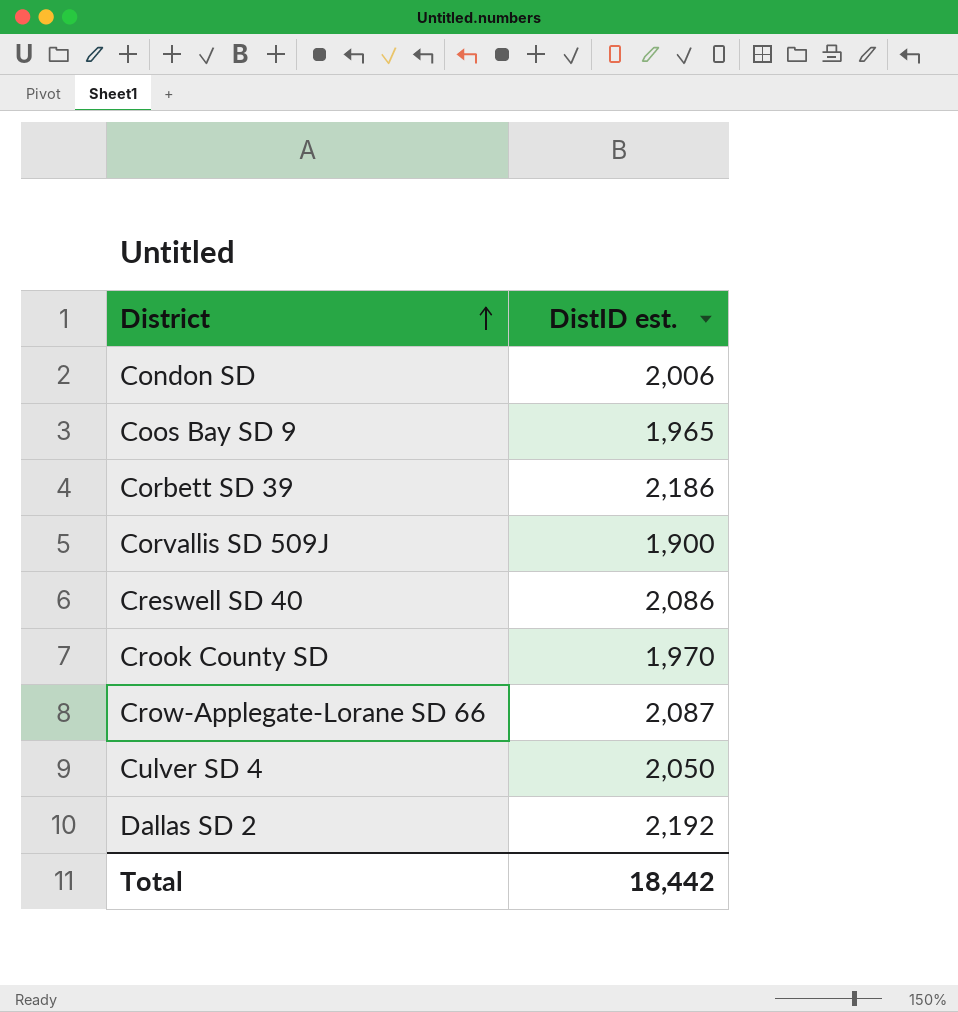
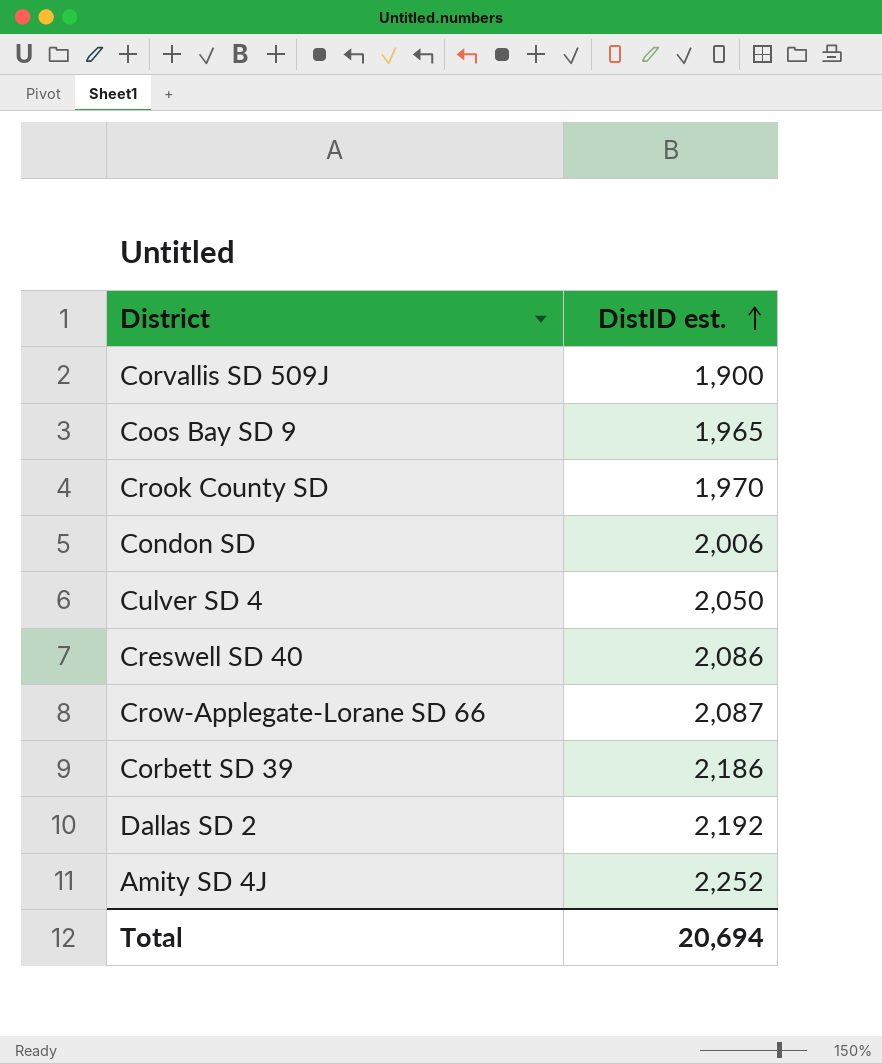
row order: District ascending -> DistID est. ascending
row Amity SD 4J: none -> 2,252
Total | DistID est.: 18,442 -> 20,694

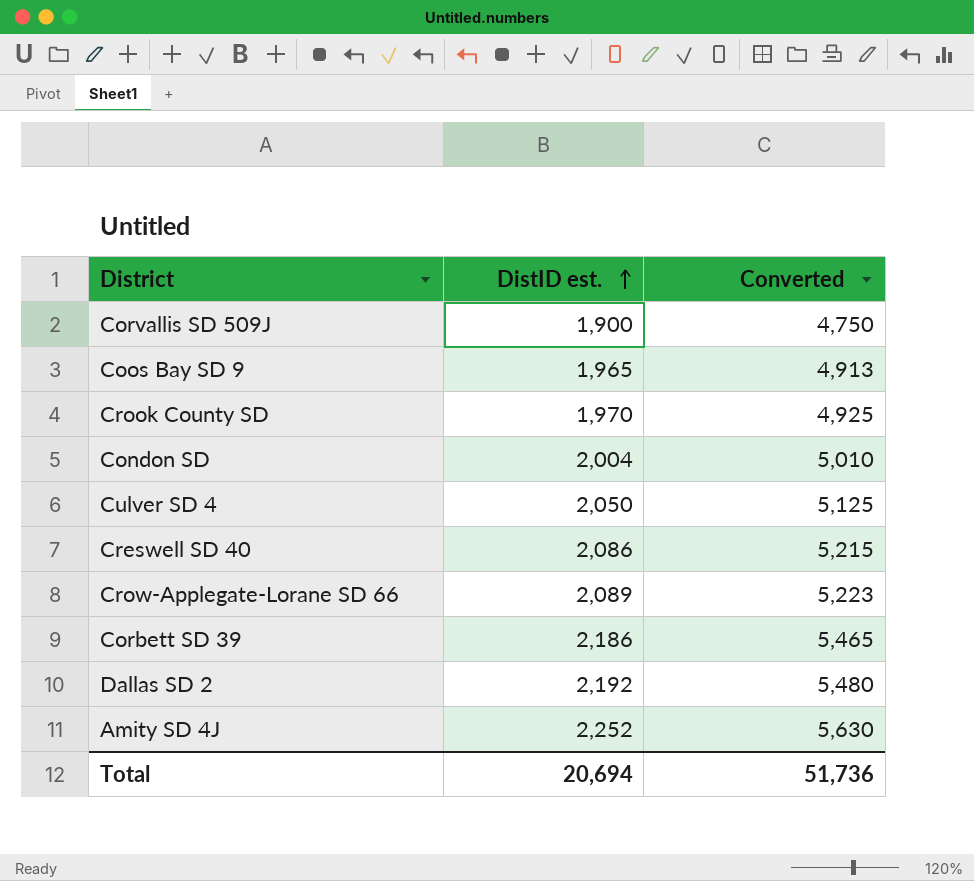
column Converted | formula: none -> [DistID est.] * 2.5
Condon SD | DistID est.: 2,006 -> 2,004
Crow-Applegate-Lorane SD 66 | DistID est.: 2,087 -> 2,089

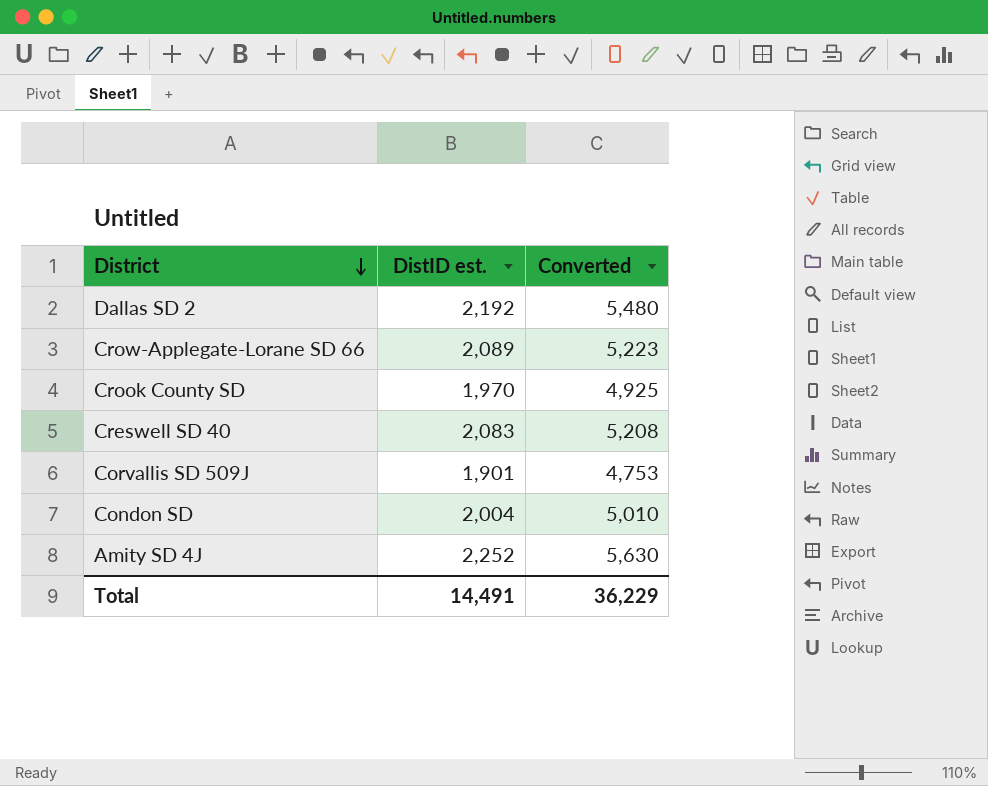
row order: DistID est. ascending -> District descending
row Coos Bay SD 9: 1,965 | 4,913 -> none
row Culver SD 4: 2,050 | 5,125 -> none
row Corbett SD 39: 2,186 | 5,465 -> none
Creswell SD 40 | DistID est.: 2,086 -> 2,083
Creswell SD 40 | Converted: 5,215 -> 5,208
Corvallis SD 509J | DistID est.: 1,900 -> 1,901
Corvallis SD 509J | Converted: 4,750 -> 4,753
Total | DistID est.: 20,694 -> 14,491
Total | Converted: 51,736 -> 36,229

